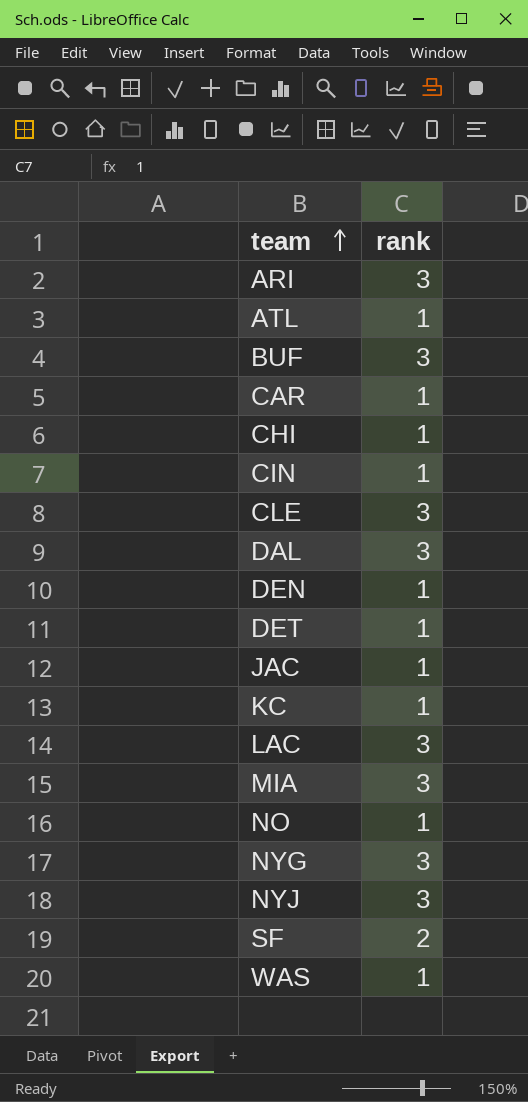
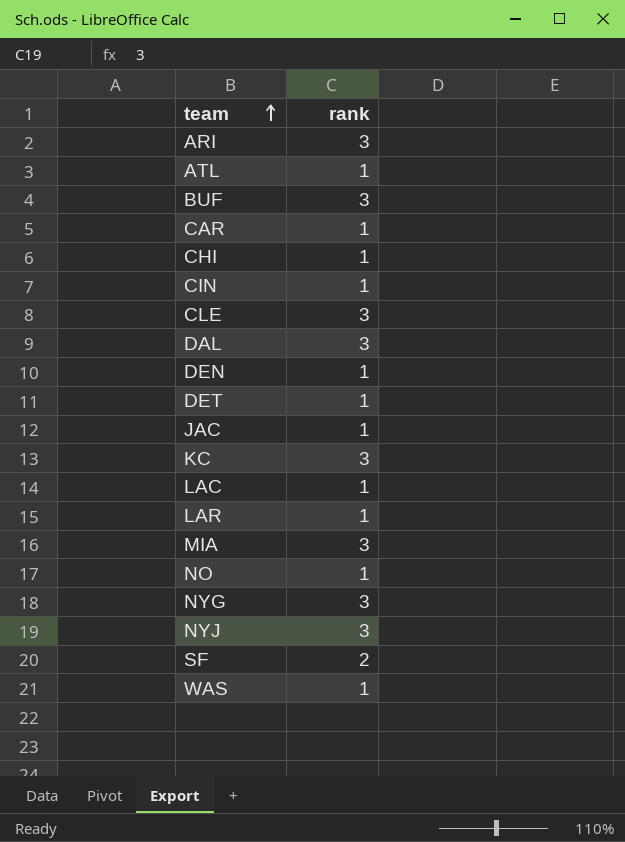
KC | rank: 1 -> 3
LAC | rank: 3 -> 1
row LAR: none -> 1

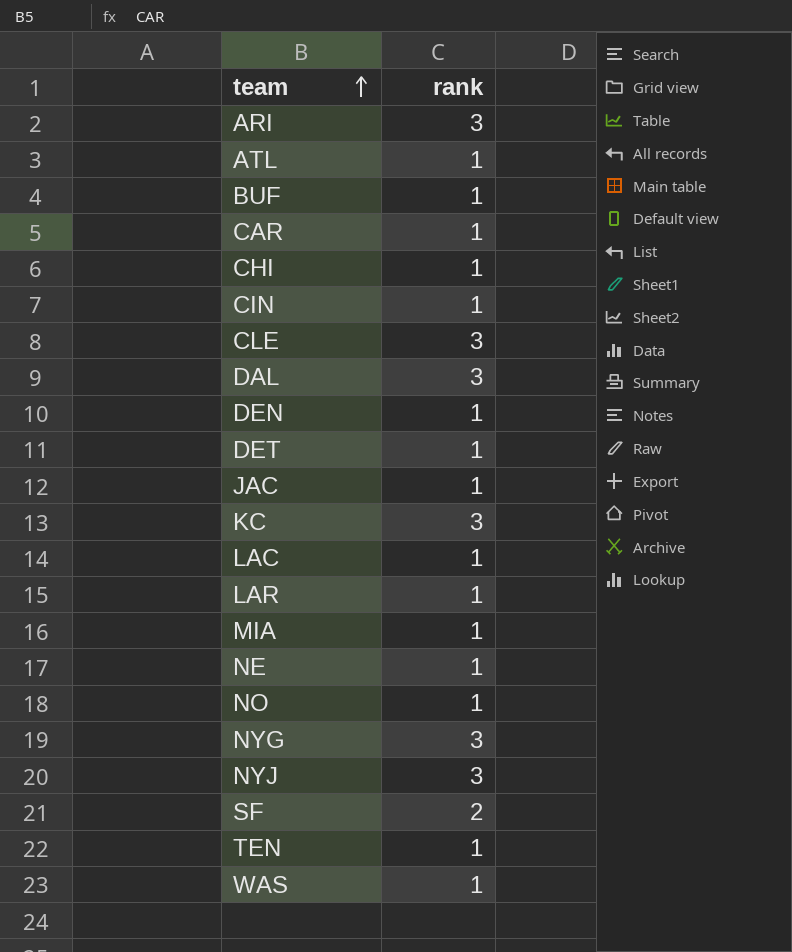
BUF | rank: 3 -> 1
MIA | rank: 3 -> 1
row NE: none -> 1
row TEN: none -> 1

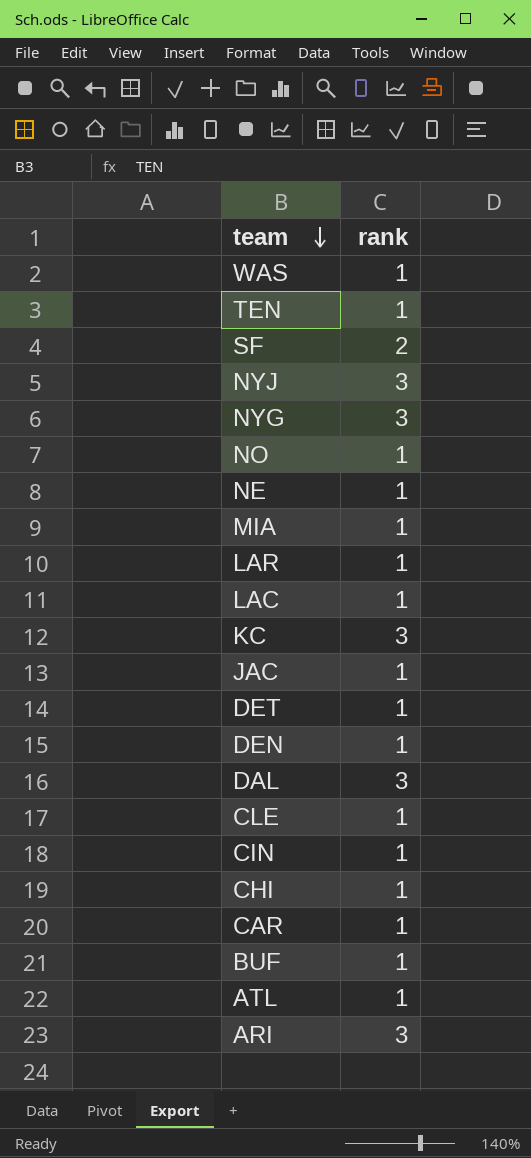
row order: team ascending -> team descending
CLE | rank: 3 -> 1

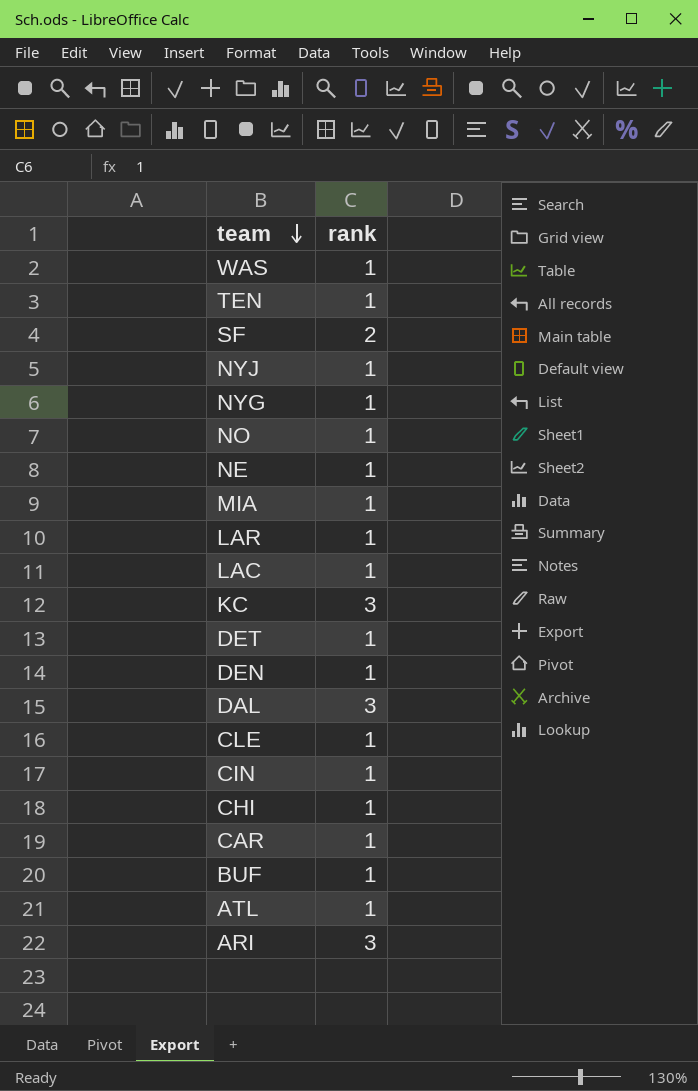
row JAC: 1 -> none
NYJ | rank: 3 -> 1
NYG | rank: 3 -> 1

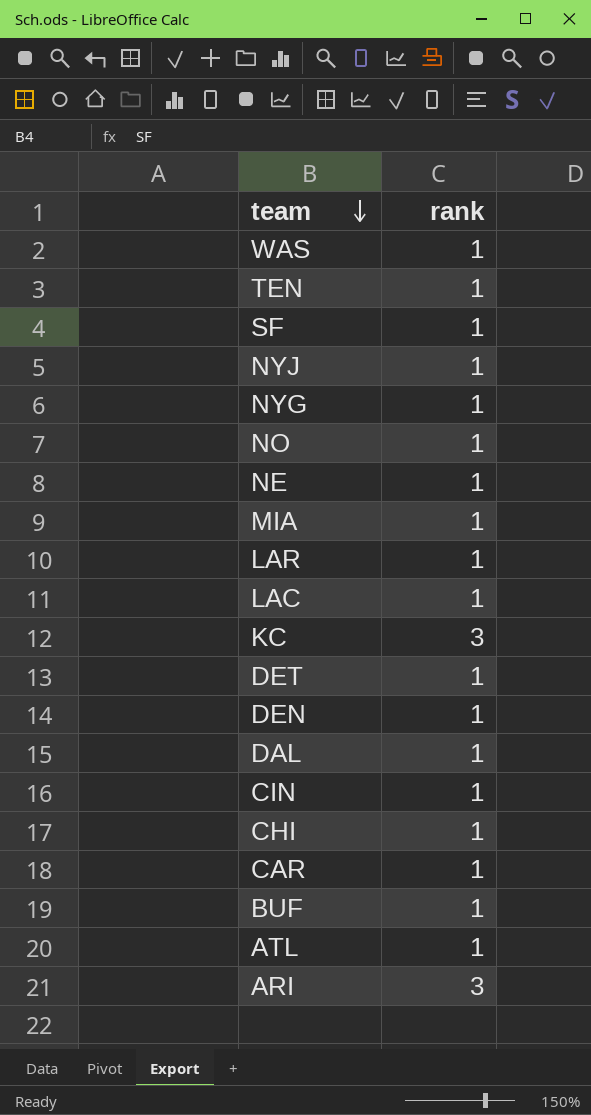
row CLE: 1 -> none
SF | rank: 2 -> 1
DAL | rank: 3 -> 1

